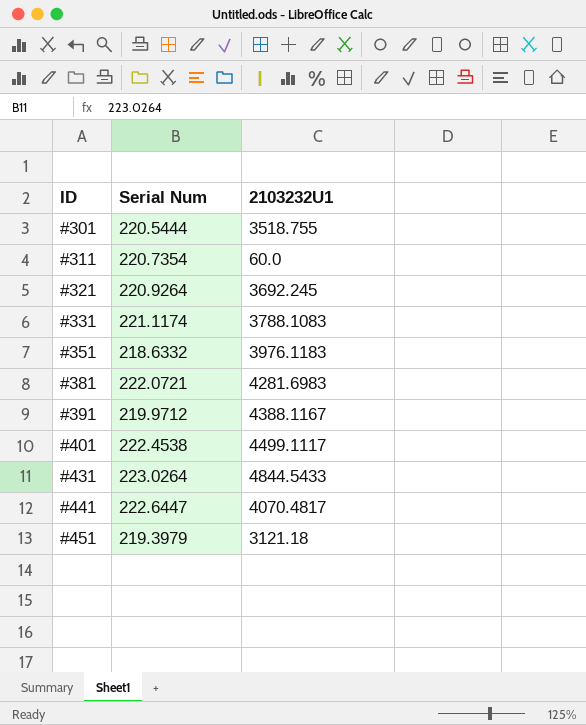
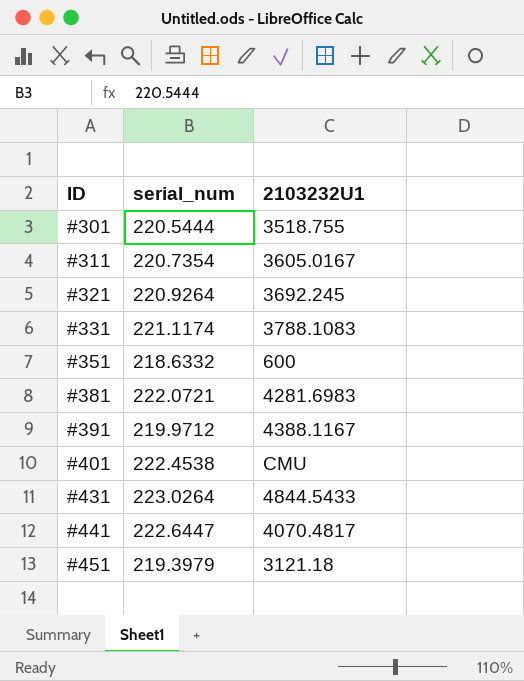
column name: Serial Num -> serial_num
#311 | 2103232U1: 60.0 -> 3605.0167
#351 | 2103232U1: 3976.1183 -> 600
#401 | 2103232U1: 4499.1117 -> CMU

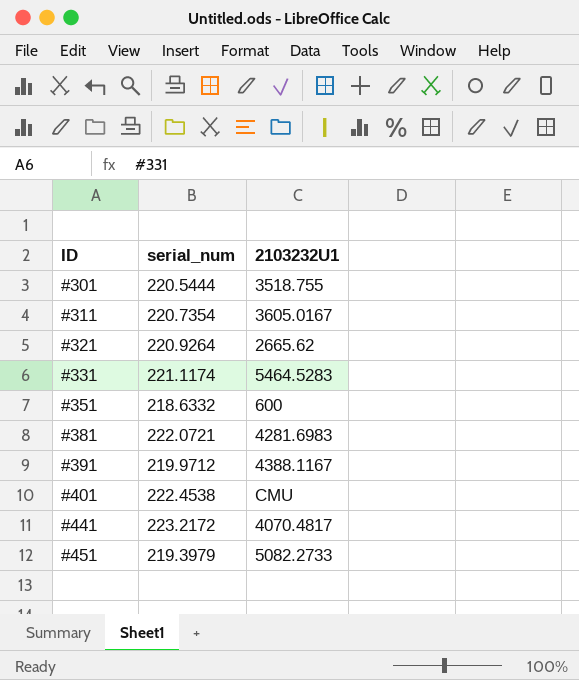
row #431: 223.0264 | 4844.5433 -> none
#321 | 2103232U1: 3692.245 -> 2665.62
#331 | 2103232U1: 3788.1083 -> 5464.5283
#441 | serial_num: 222.6447 -> 223.2172
#451 | 2103232U1: 3121.18 -> 5082.2733

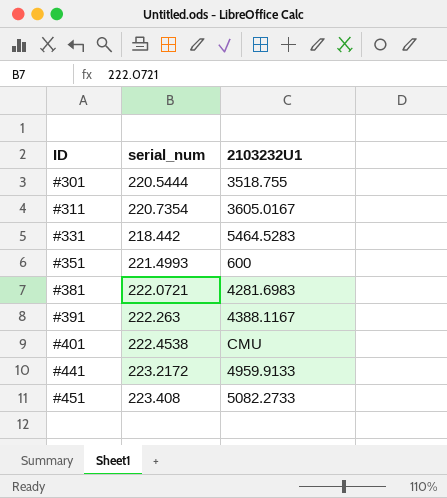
row #321: 220.9264 | 2665.62 -> none
#331 | serial_num: 221.1174 -> 218.442
#351 | serial_num: 218.6332 -> 221.4993
#391 | serial_num: 219.9712 -> 222.263
#441 | 2103232U1: 4070.4817 -> 4959.9133
#451 | serial_num: 219.3979 -> 223.408

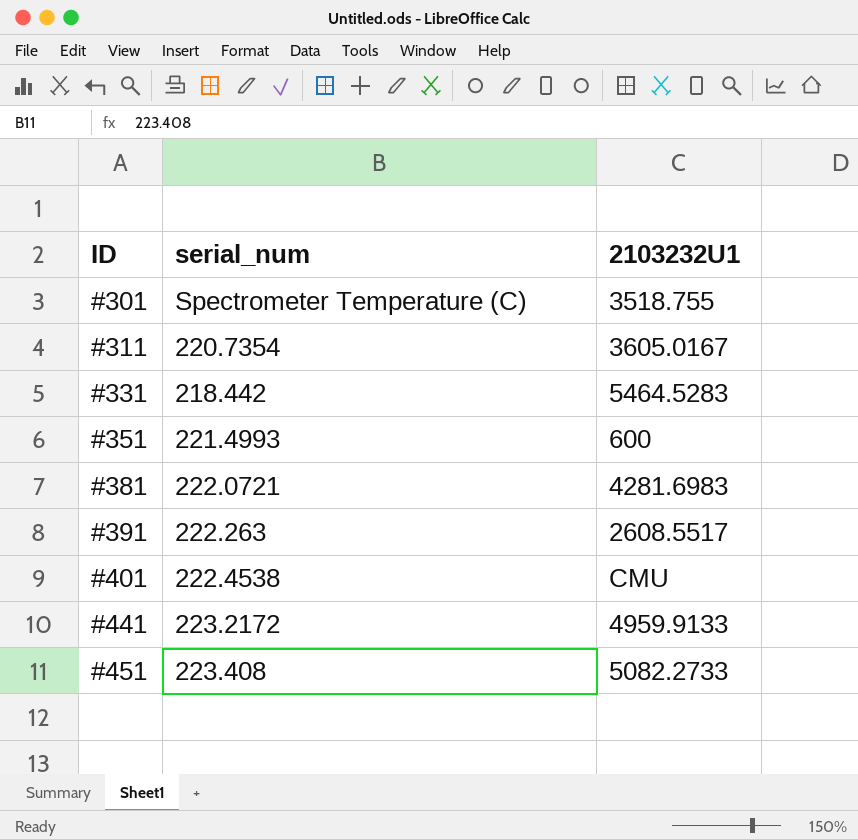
#301 | serial_num: 220.5444 -> Spectrometer Temperature (C)
#391 | 2103232U1: 4388.1167 -> 2608.5517

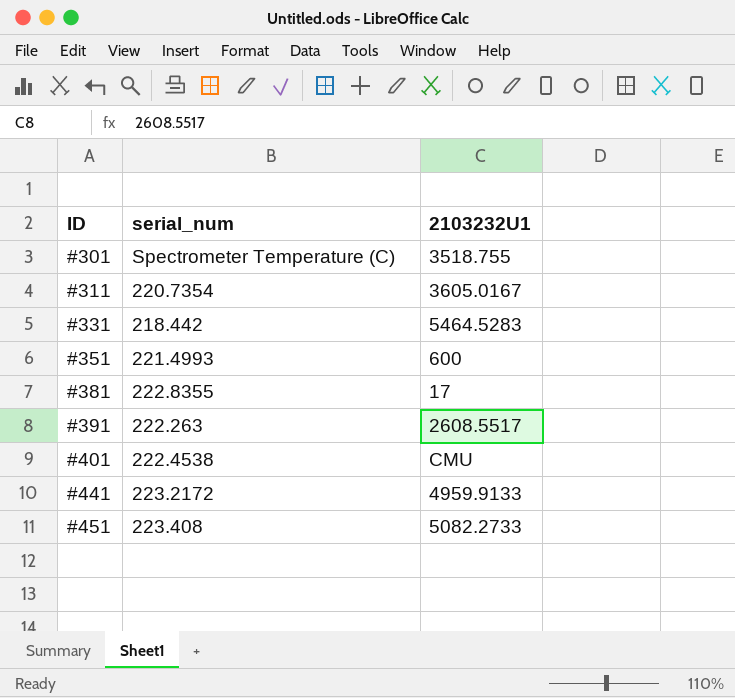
#381 | serial_num: 222.0721 -> 222.8355
#381 | 2103232U1: 4281.6983 -> 17

